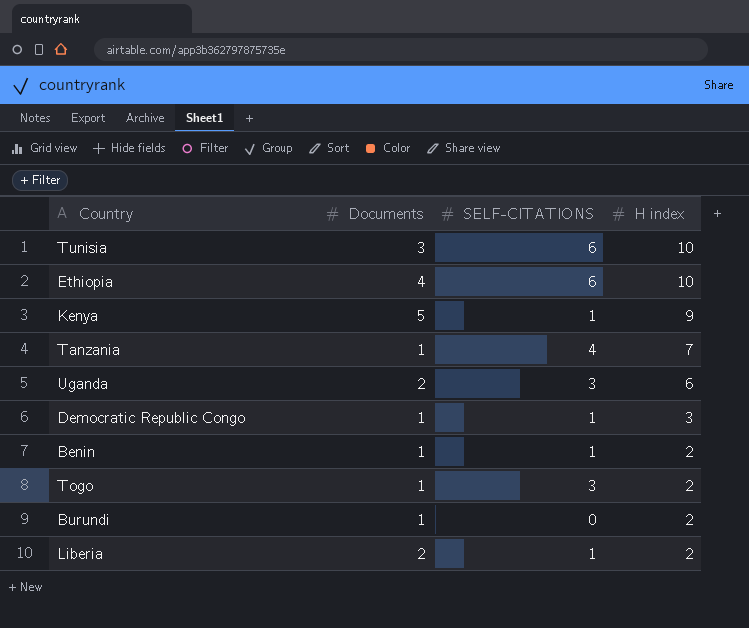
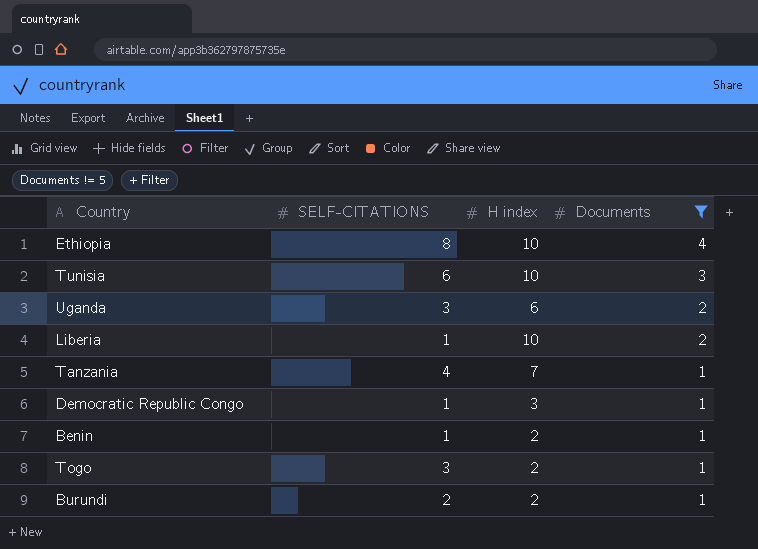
filter: none -> Documents != 5
row order: H index descending -> Documents descending
column Documents | position: 2 -> 4
Ethiopia | SELF-CITATIONS: 6 -> 8
Liberia | H index: 2 -> 10
Burundi | SELF-CITATIONS: 0 -> 2

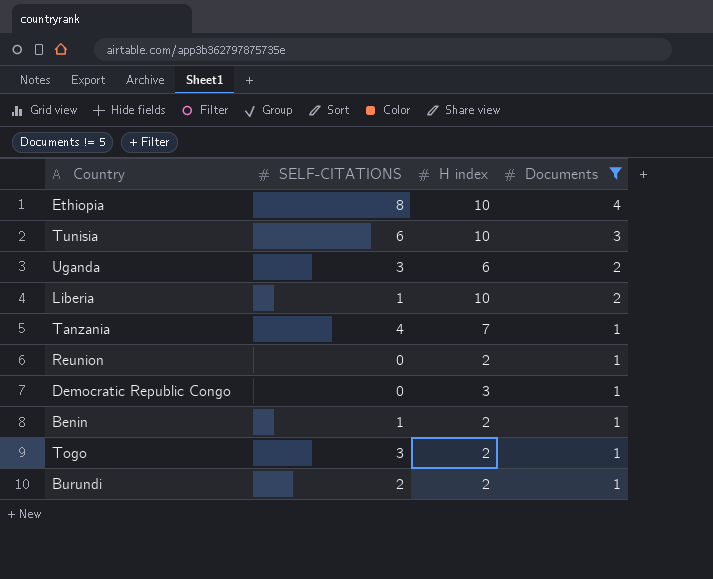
row Reunion: none -> 0 | 2 | 1
Democratic Republic Congo | SELF-CITATIONS: 1 -> 0

